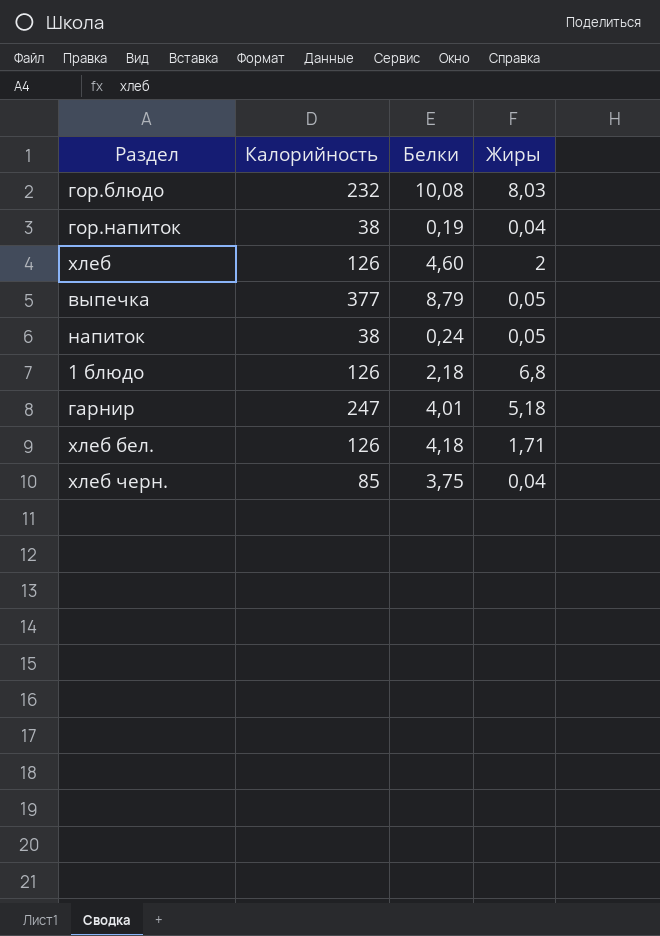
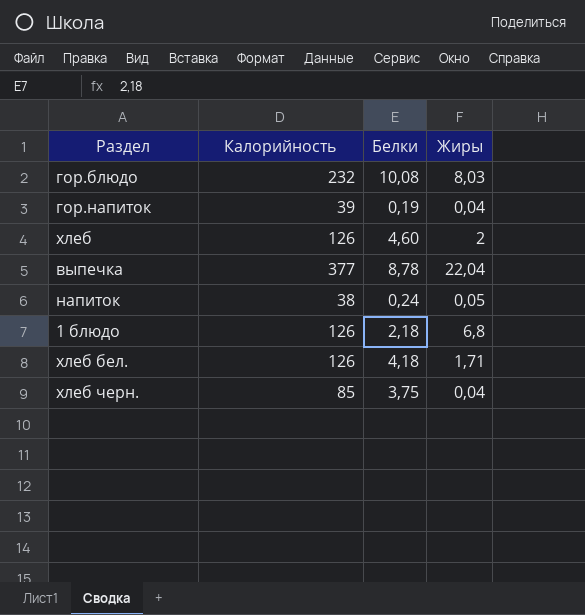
row гарнир: 247 | 4,01 | 5,18 -> none
гор.напиток | Калорийность: 38 -> 39
выпечка | Белки: 8,79 -> 8,78
выпечка | Жиры: 0,05 -> 22,04

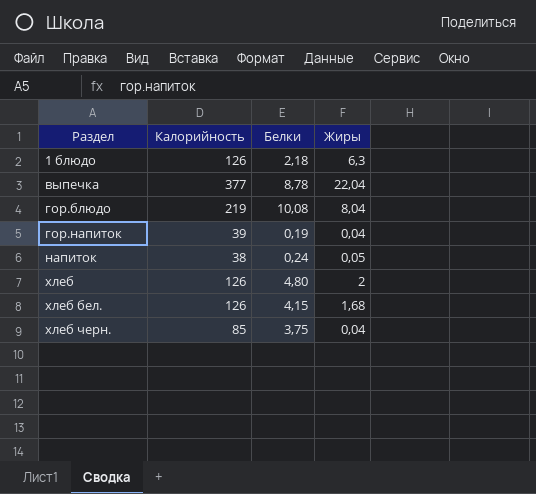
row order: none -> Раздел ascending
1 блюдо | Жиры: 6,8 -> 6,3
гор.блюдо | Калорийность: 232 -> 219
гор.блюдо | Жиры: 8,03 -> 8,04
хлеб | Белки: 4,60 -> 4,80
хлеб бел. | Белки: 4,18 -> 4,15
хлеб бел. | Жиры: 1,71 -> 1,68

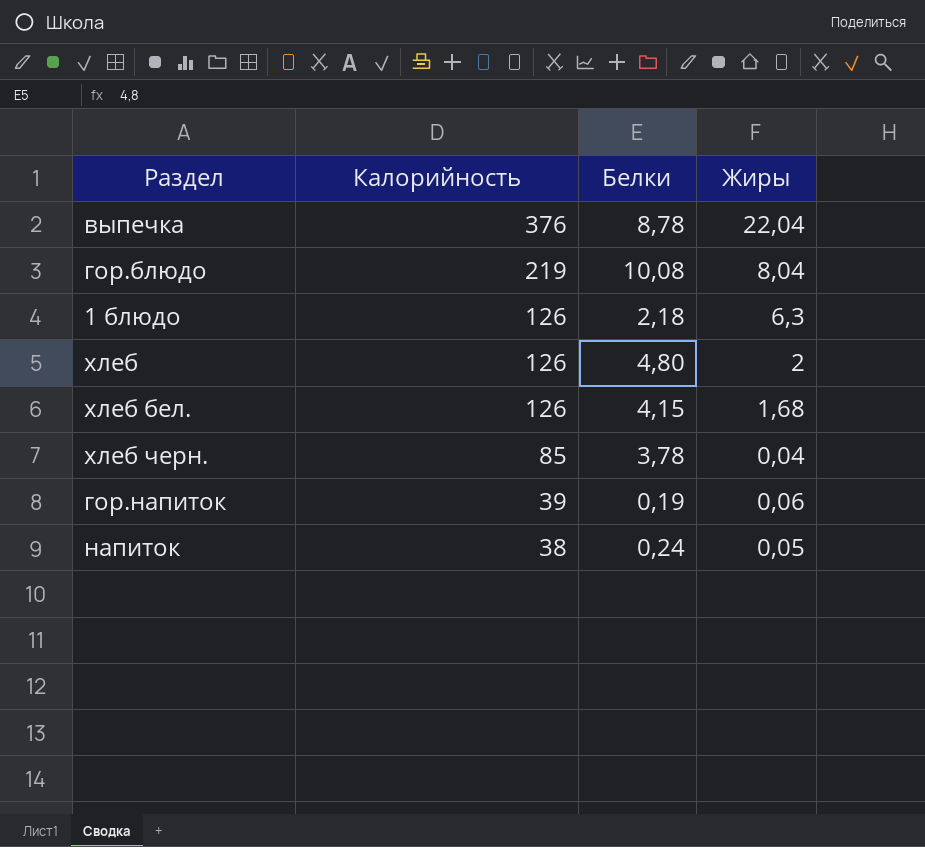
row order: Раздел ascending -> Калорийность descending
выпечка | Калорийность: 377 -> 376
хлеб черн. | Белки: 3,75 -> 3,78
гор.напиток | Жиры: 0,04 -> 0,06

